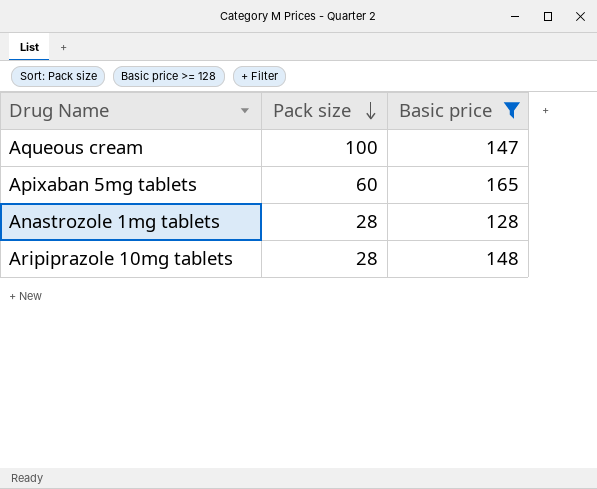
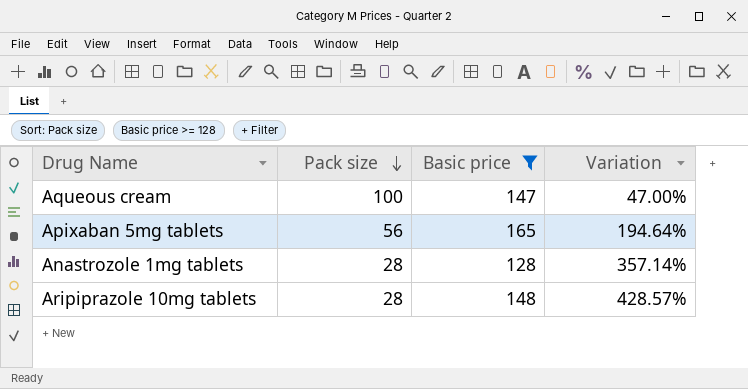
column Variation | formula: none -> ([Basic price] - [Pack size]) / [Pack size]
Apixaban 5mg tablets | Pack size: 60 -> 56

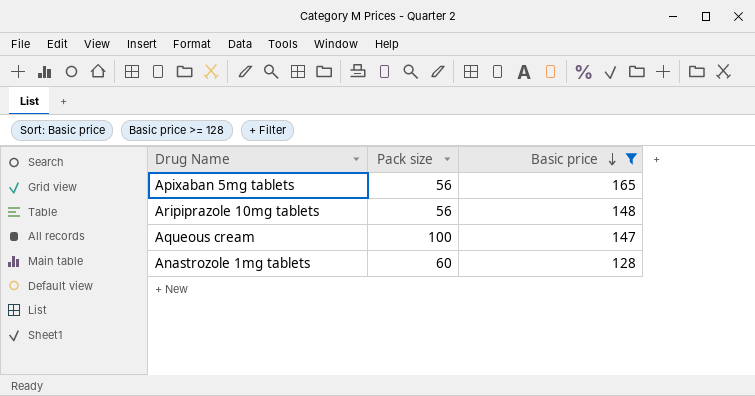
row order: Pack size descending -> Basic price descending
column Variation | formula: ([Basic price] - [Pack size]) / [Pack size] -> none
Aripiprazole 10mg tablets | Pack size: 28 -> 56
Anastrozole 1mg tablets | Pack size: 28 -> 60

